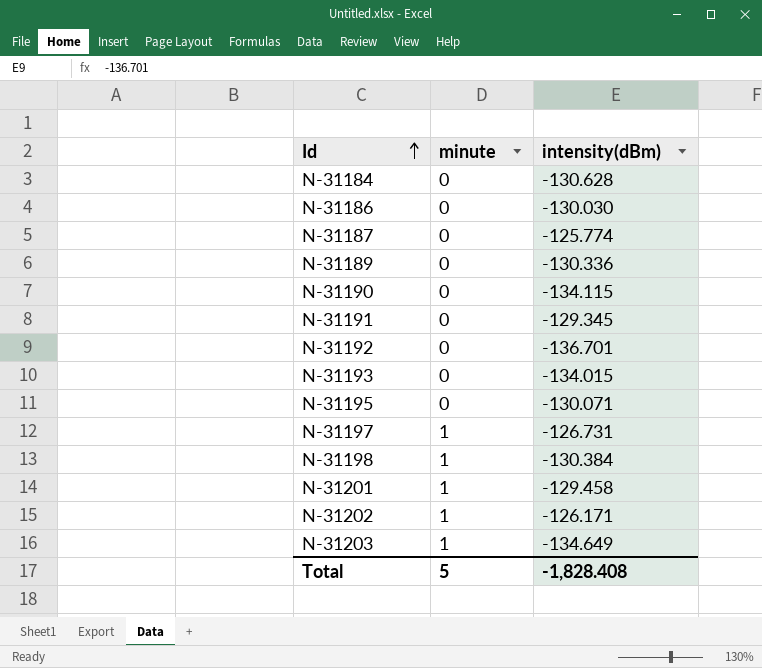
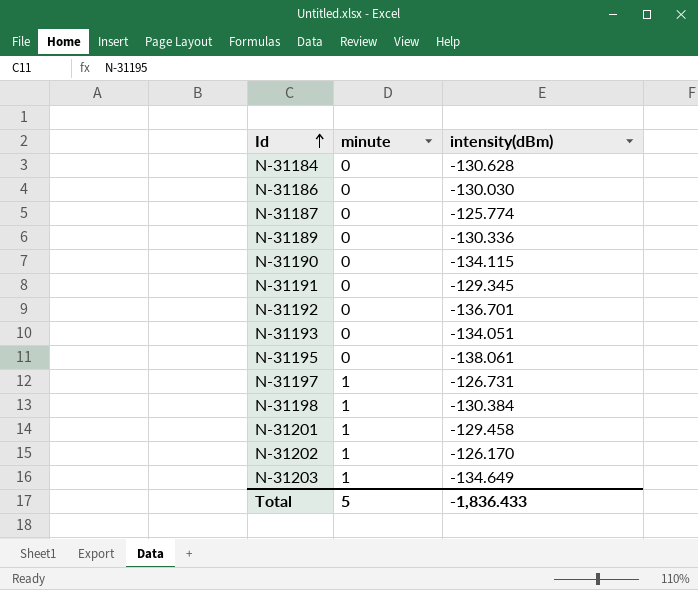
N-31193 | intensity(dBm): -134.015 -> -134.051
N-31195 | intensity(dBm): -130.071 -> -138.061
N-31202 | intensity(dBm): -126.171 -> -126.170
Total | intensity(dBm): -1,828.408 -> -1,836.433

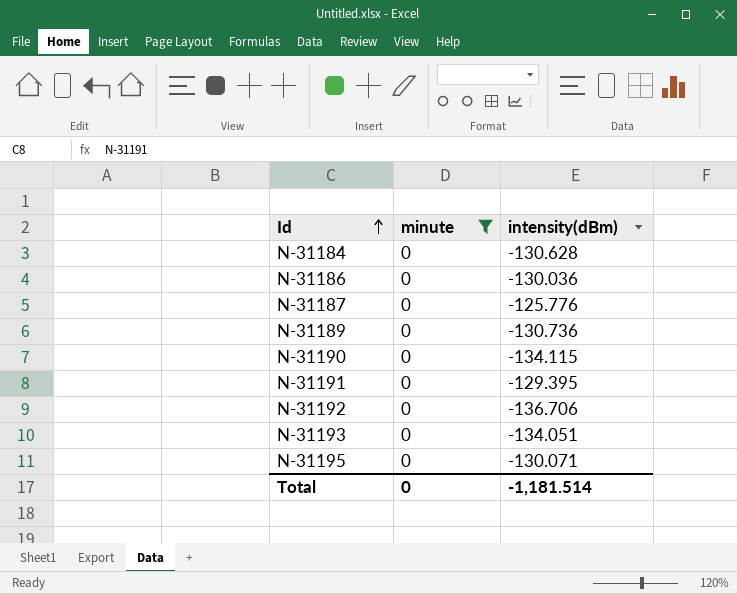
filter: none -> minute = 0
N-31186 | intensity(dBm): -130.030 -> -130.036
N-31187 | intensity(dBm): -125.774 -> -125.776
N-31189 | intensity(dBm): -130.336 -> -130.736
N-31191 | intensity(dBm): -129.345 -> -129.395
N-31192 | intensity(dBm): -136.701 -> -136.706
N-31195 | intensity(dBm): -138.061 -> -130.071
Total | minute: 5 -> 0
Total | intensity(dBm): -1,836.433 -> -1,181.514

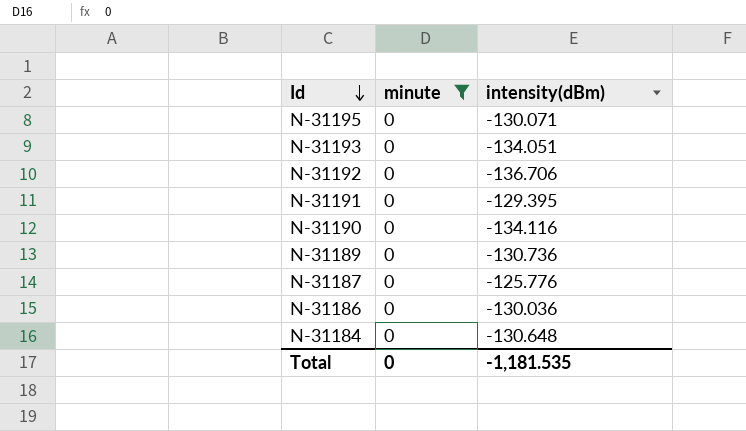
row order: Id ascending -> Id descending
N-31190 | intensity(dBm): -134.115 -> -134.116
N-31184 | intensity(dBm): -130.628 -> -130.648
Total | intensity(dBm): -1,181.514 -> -1,181.535

